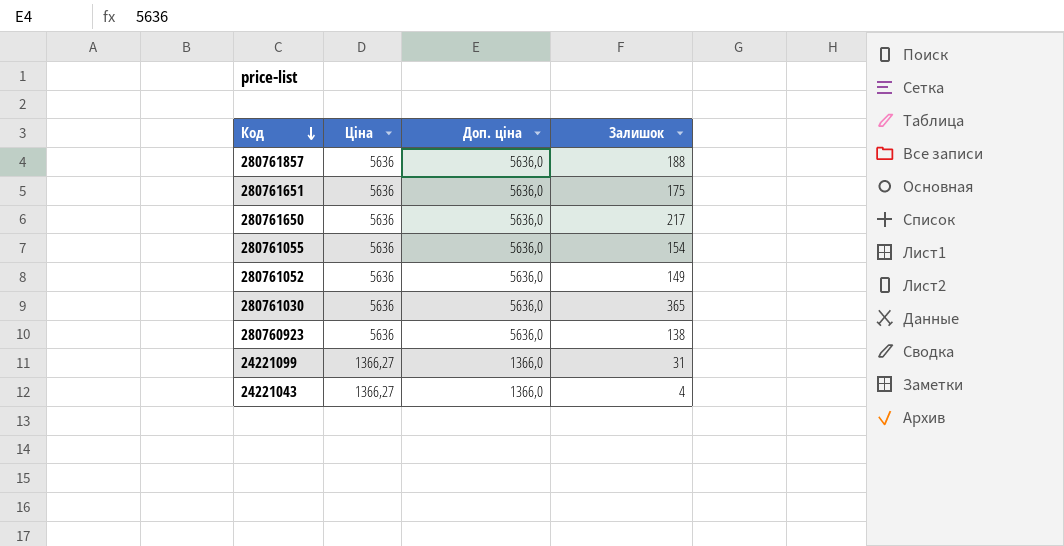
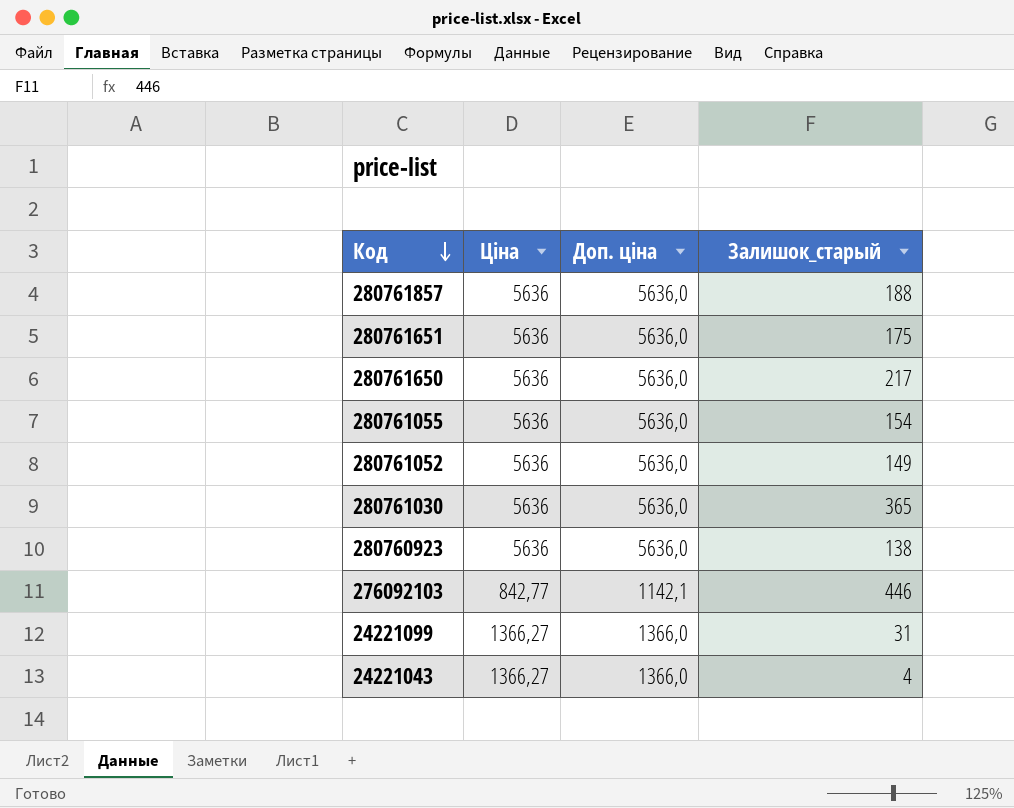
column name: Залишок -> Залишок_старый
row 276092103: none -> 842,77 | 1142,1 | 446

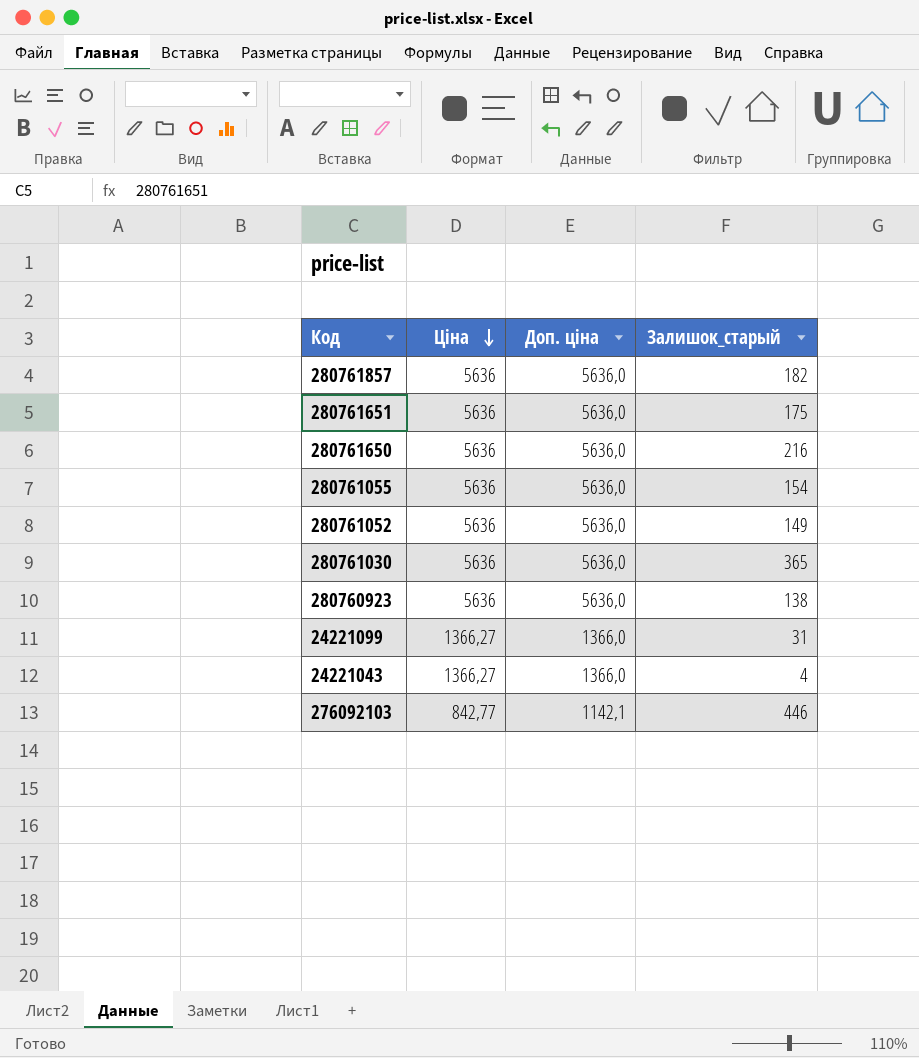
row order: Код descending -> Ціна descending
280761857 | Залишок_старый: 188 -> 182
280761650 | Залишок_старый: 217 -> 216

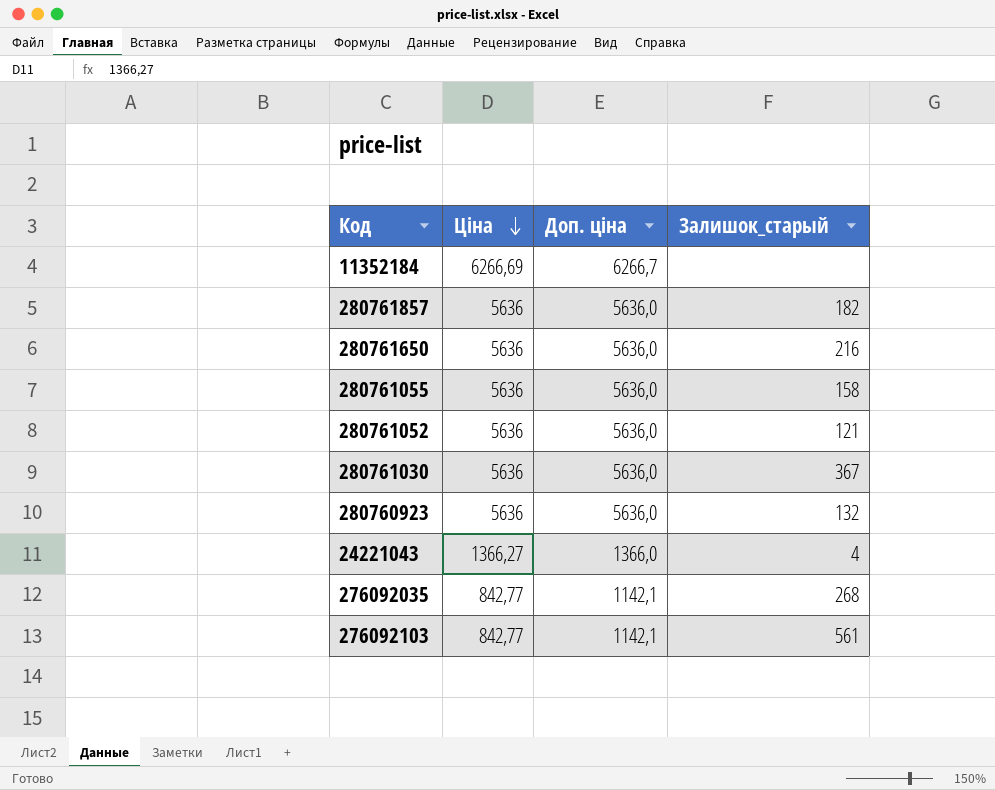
row 280761651: 5636 | 5636,0 | 175 -> none
row 24221099: 1366,27 | 1366,0 | 31 -> none
row 11352184: none -> 6266,69 | 6266,7 | none
280761055 | Залишок_старый: 154 -> 158
280761052 | Залишок_старый: 149 -> 121
280761030 | Залишок_старый: 365 -> 367
280760923 | Залишок_старый: 138 -> 132
row 276092035: none -> 842,77 | 1142,1 | 268
276092103 | Залишок_старый: 446 -> 561

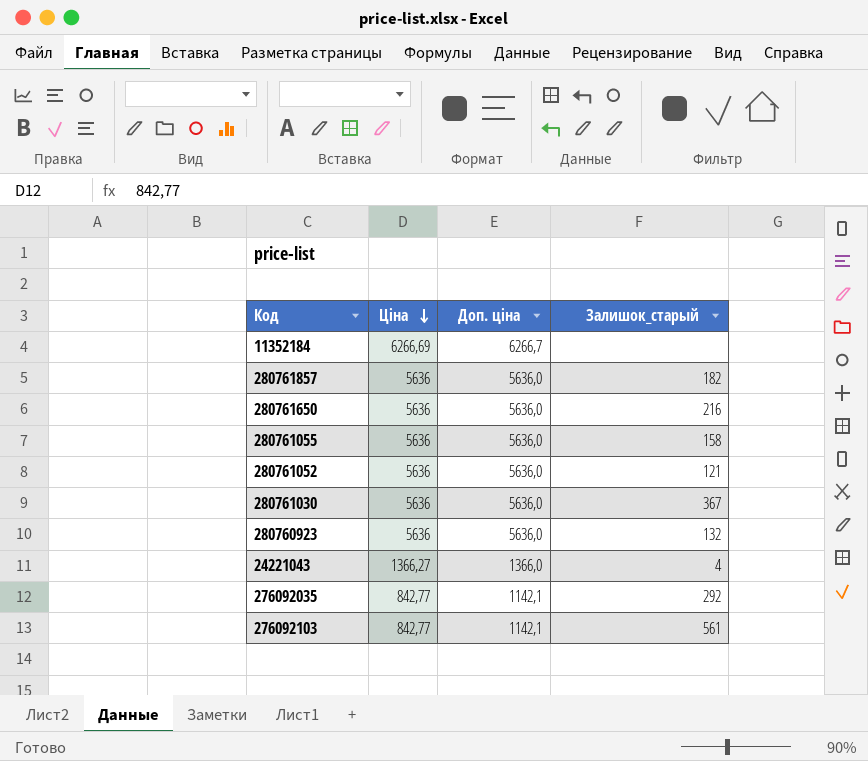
276092035 | Залишок_старый: 268 -> 292

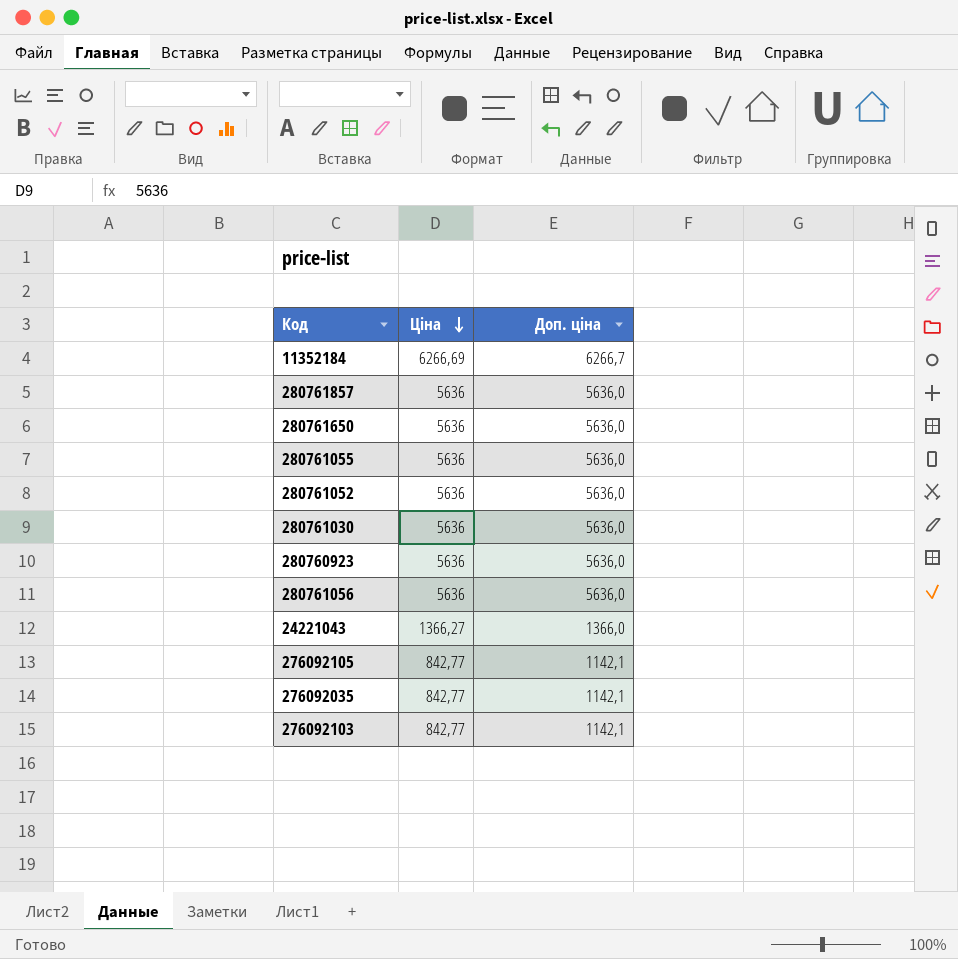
column Залишок_старый | position: 4 -> none
row 280761056: none -> 5636 | 5636,0
row 276092105: none -> 842,77 | 1142,1

